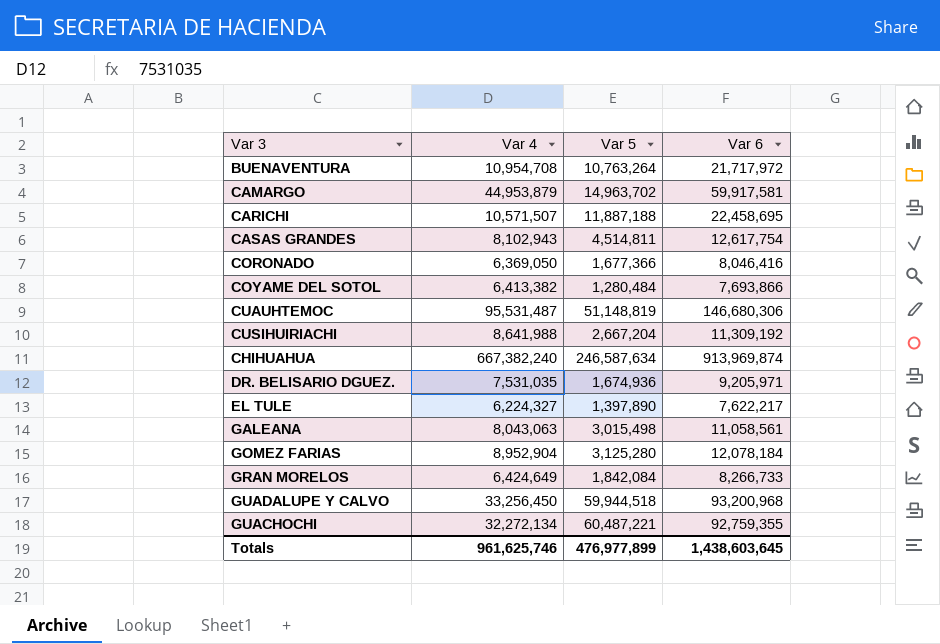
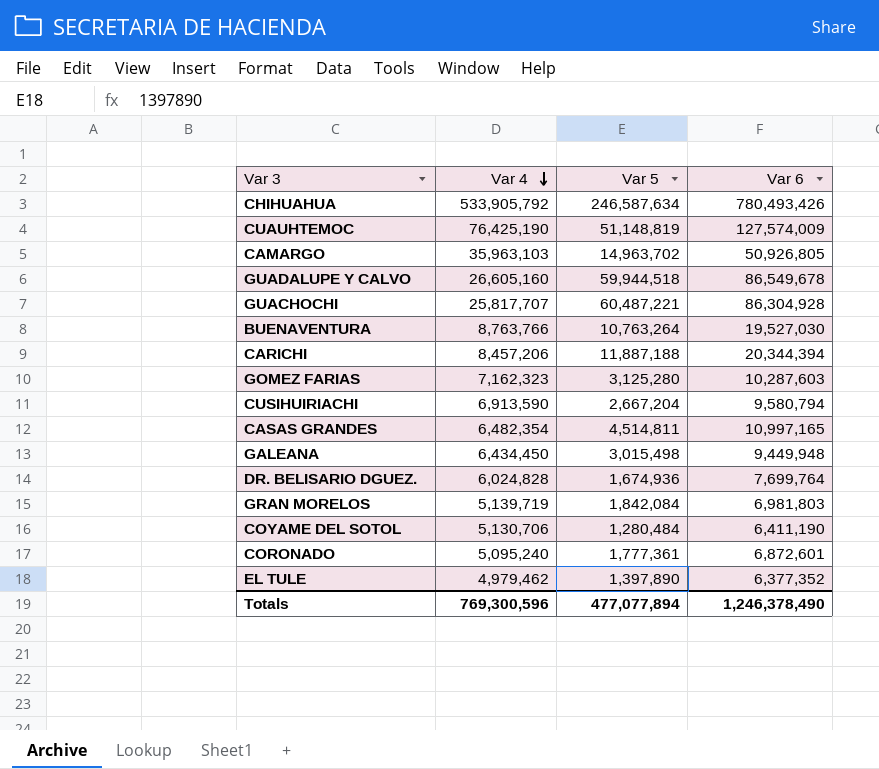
row order: none -> Var 4 descending
CHIHUAHUA | Var 4: 667,382,240 -> 533,905,792
CHIHUAHUA | Var 6: 913,969,874 -> 780,493,426
CUAUHTEMOC | Var 4: 95,531,487 -> 76,425,190
CUAUHTEMOC | Var 6: 146,680,306 -> 127,574,009
CAMARGO | Var 4: 44,953,879 -> 35,963,103
CAMARGO | Var 6: 59,917,581 -> 50,926,805
GUADALUPE Y CALVO | Var 4: 33,256,450 -> 26,605,160
GUADALUPE Y CALVO | Var 6: 93,200,968 -> 86,549,678
GUACHOCHI | Var 4: 32,272,134 -> 25,817,707
GUACHOCHI | Var 6: 92,759,355 -> 86,304,928
BUENAVENTURA | Var 4: 10,954,708 -> 8,763,766
BUENAVENTURA | Var 6: 21,717,972 -> 19,527,030
CARICHI | Var 4: 10,571,507 -> 8,457,206
CARICHI | Var 6: 22,458,695 -> 20,344,394
GOMEZ FARIAS | Var 4: 8,952,904 -> 7,162,323
GOMEZ FARIAS | Var 6: 12,078,184 -> 10,287,603
CUSIHUIRIACHI | Var 4: 8,641,988 -> 6,913,590
CUSIHUIRIACHI | Var 6: 11,309,192 -> 9,580,794
CASAS GRANDES | Var 4: 8,102,943 -> 6,482,354
CASAS GRANDES | Var 6: 12,617,754 -> 10,997,165
GALEANA | Var 4: 8,043,063 -> 6,434,450
GALEANA | Var 6: 11,058,561 -> 9,449,948
DR. BELISARIO DGUEZ. | Var 4: 7,531,035 -> 6,024,828
DR. BELISARIO DGUEZ. | Var 6: 9,205,971 -> 7,699,764
GRAN MORELOS | Var 4: 6,424,649 -> 5,139,719
GRAN MORELOS | Var 6: 8,266,733 -> 6,981,803
COYAME DEL SOTOL | Var 4: 6,413,382 -> 5,130,706
COYAME DEL SOTOL | Var 6: 7,693,866 -> 6,411,190
CORONADO | Var 4: 6,369,050 -> 5,095,240
CORONADO | Var 5: 1,677,366 -> 1,777,361
CORONADO | Var 6: 8,046,416 -> 6,872,601
EL TULE | Var 4: 6,224,327 -> 4,979,462
EL TULE | Var 6: 7,622,217 -> 6,377,352
Totals | Var 4: 961,625,746 -> 769,300,596
Totals | Var 5: 476,977,899 -> 477,077,894
Totals | Var 6: 1,438,603,645 -> 1,246,378,490

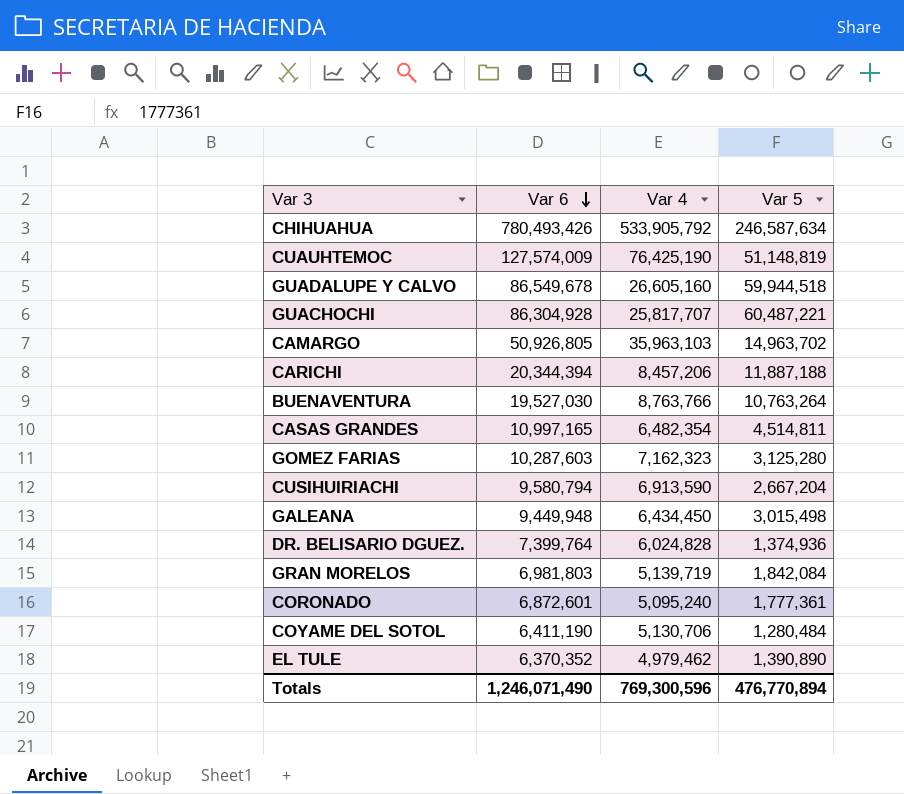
row order: Var 4 descending -> Var 6 descending
column Var 6 | position: 4 -> 2
DR. BELISARIO DGUEZ. | Var 6: 7,699,764 -> 7,399,764
DR. BELISARIO DGUEZ. | Var 5: 1,674,936 -> 1,374,936
EL TULE | Var 6: 6,377,352 -> 6,370,352
EL TULE | Var 5: 1,397,890 -> 1,390,890
Totals | Var 6: 1,246,378,490 -> 1,246,071,490
Totals | Var 5: 477,077,894 -> 476,770,894

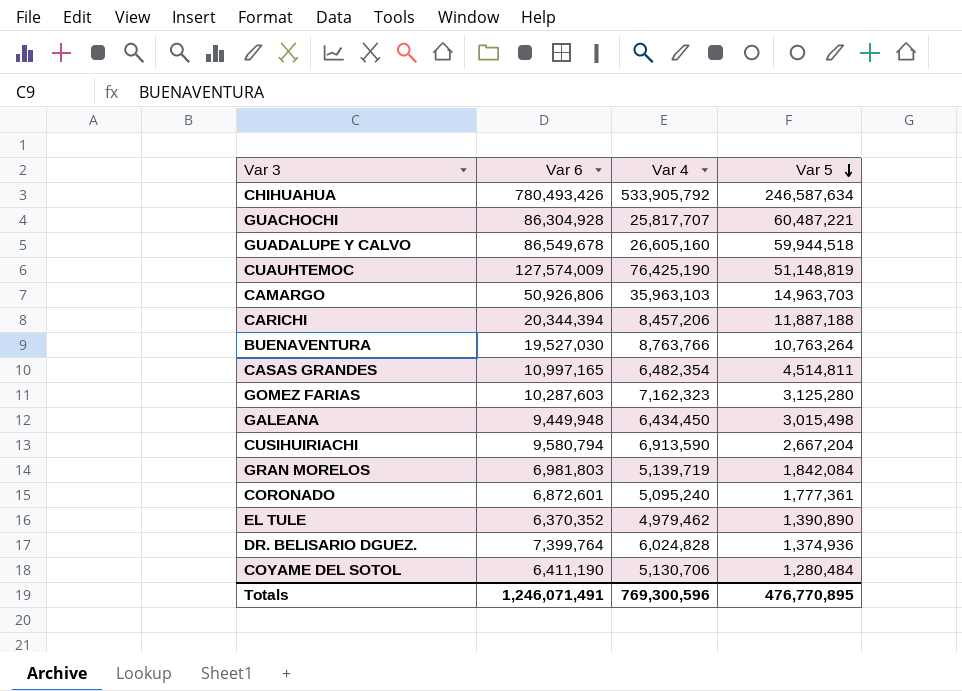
row order: Var 6 descending -> Var 5 descending
CAMARGO | Var 6: 50,926,805 -> 50,926,806
CAMARGO | Var 5: 14,963,702 -> 14,963,703
Totals | Var 6: 1,246,071,490 -> 1,246,071,491
Totals | Var 5: 476,770,894 -> 476,770,895

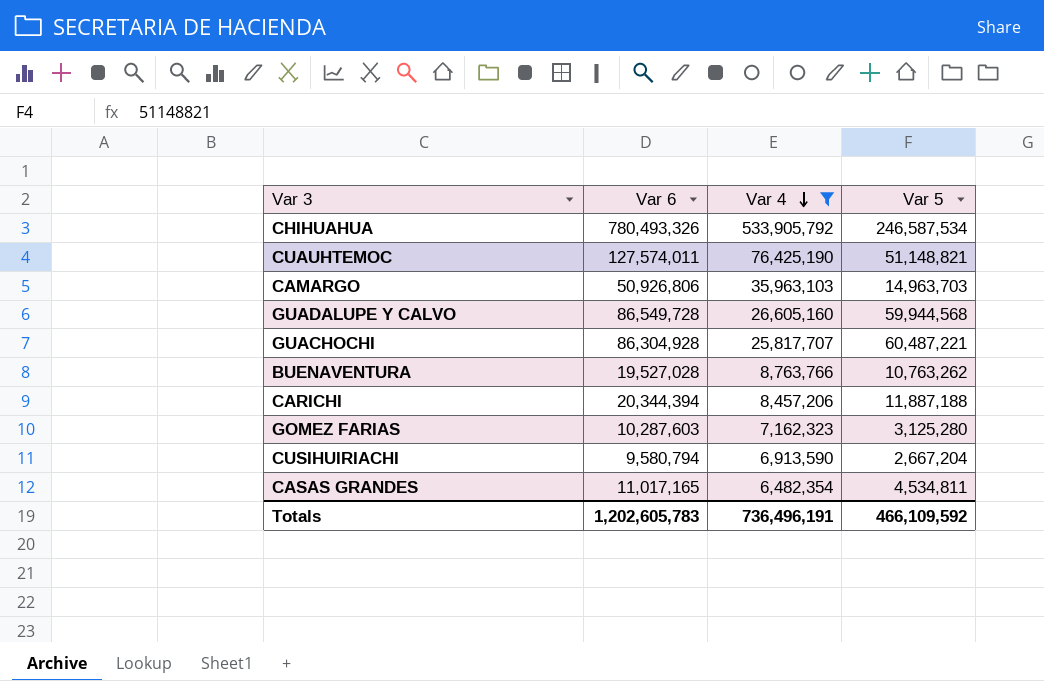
filter: none -> Var 4 >= 6,482,354
row order: Var 5 descending -> Var 4 descending
CHIHUAHUA | Var 6: 780,493,426 -> 780,493,326
CHIHUAHUA | Var 5: 246,587,634 -> 246,587,534
CUAUHTEMOC | Var 6: 127,574,009 -> 127,574,011
CUAUHTEMOC | Var 5: 51,148,819 -> 51,148,821
GUADALUPE Y CALVO | Var 6: 86,549,678 -> 86,549,728
GUADALUPE Y CALVO | Var 5: 59,944,518 -> 59,944,568
BUENAVENTURA | Var 6: 19,527,030 -> 19,527,028
BUENAVENTURA | Var 5: 10,763,264 -> 10,763,262
CASAS GRANDES | Var 6: 10,997,165 -> 11,017,165
CASAS GRANDES | Var 5: 4,514,811 -> 4,534,811
Totals | Var 6: 1,246,071,491 -> 1,202,605,783
Totals | Var 4: 769,300,596 -> 736,496,191
Totals | Var 5: 476,770,895 -> 466,109,592

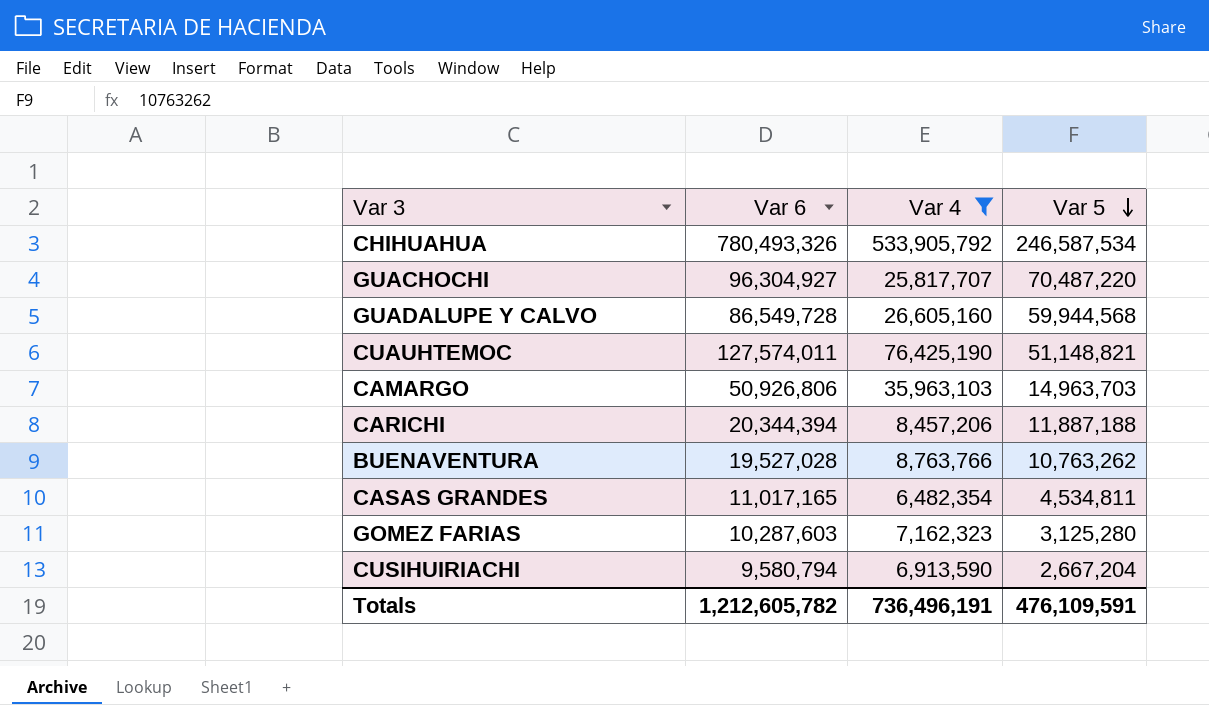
row order: Var 4 descending -> Var 5 descending
GUACHOCHI | Var 6: 86,304,928 -> 96,304,927
GUACHOCHI | Var 5: 60,487,221 -> 70,487,220
Totals | Var 6: 1,202,605,783 -> 1,212,605,782
Totals | Var 5: 466,109,592 -> 476,109,591

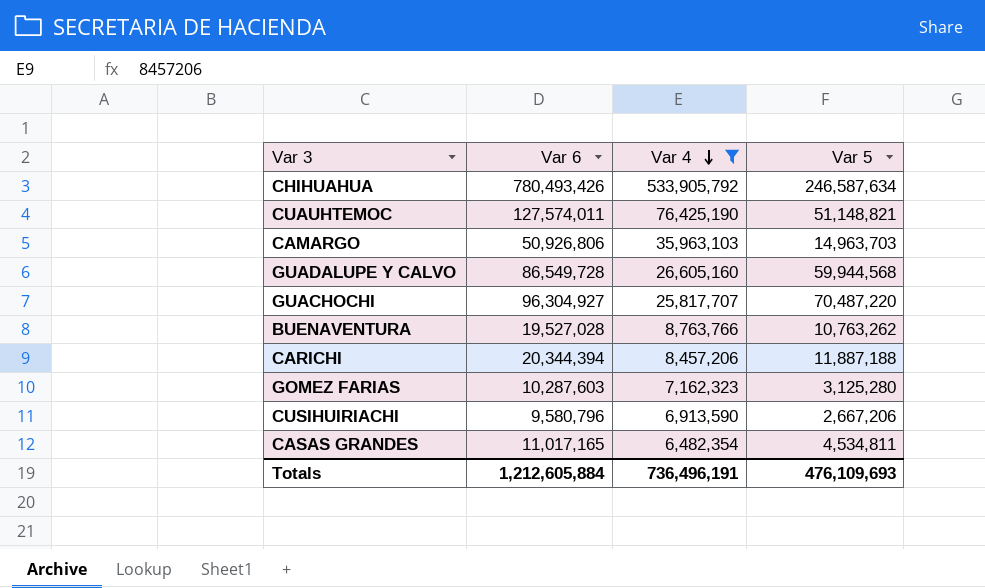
row order: Var 5 descending -> Var 4 descending
CHIHUAHUA | Var 6: 780,493,326 -> 780,493,426
CHIHUAHUA | Var 5: 246,587,534 -> 246,587,634
CUSIHUIRIACHI | Var 6: 9,580,794 -> 9,580,796
CUSIHUIRIACHI | Var 5: 2,667,204 -> 2,667,206
Totals | Var 6: 1,212,605,782 -> 1,212,605,884
Totals | Var 5: 476,109,591 -> 476,109,693

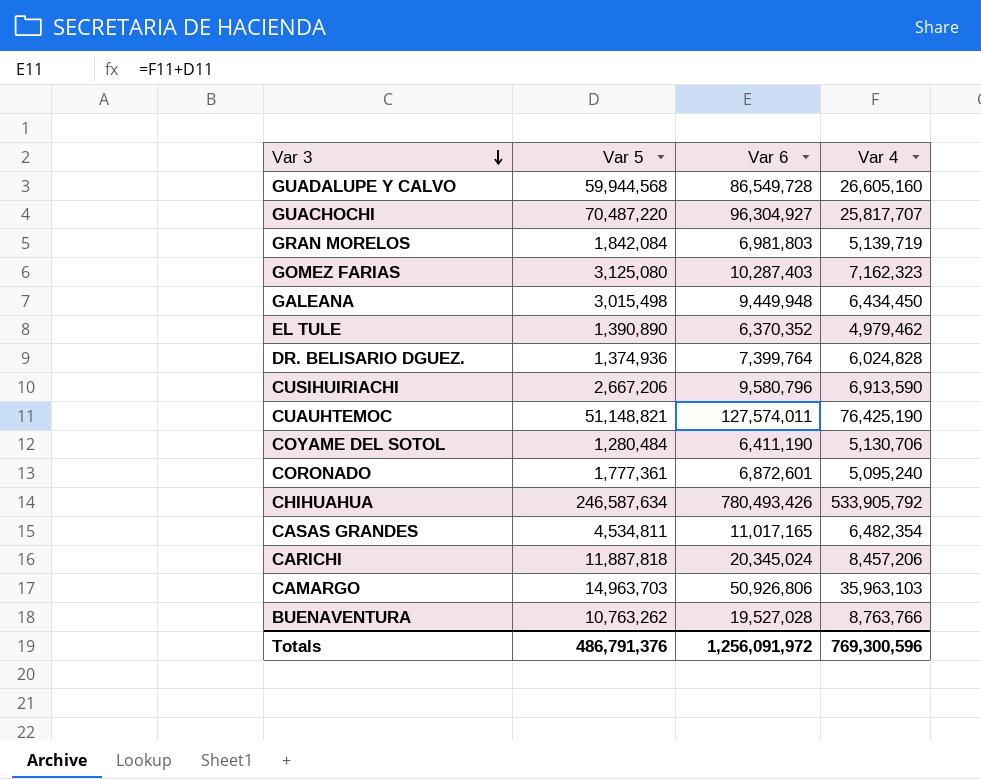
filter: Var 4 >= 6,482,354 -> none
row order: Var 4 descending -> Var 3 descending
column Var 5 | position: 4 -> 2
GOMEZ FARIAS | Var 5: 3,125,280 -> 3,125,080
GOMEZ FARIAS | Var 6: 10,287,603 -> 10,287,403
CARICHI | Var 5: 11,887,188 -> 11,887,818
CARICHI | Var 6: 20,344,394 -> 20,345,024
Totals | Var 5: 476,109,693 -> 486,791,376
Totals | Var 6: 1,212,605,884 -> 1,256,091,972
Totals | Var 4: 736,496,191 -> 769,300,596

